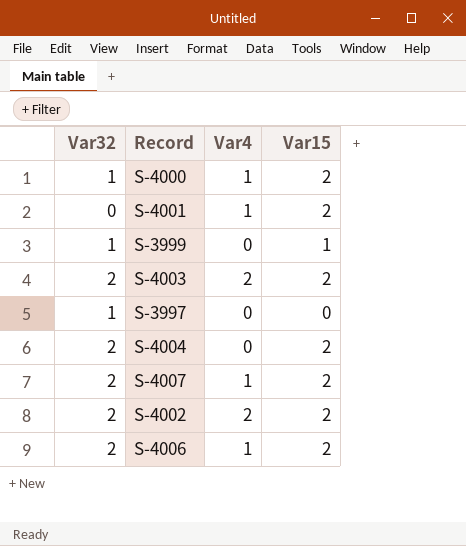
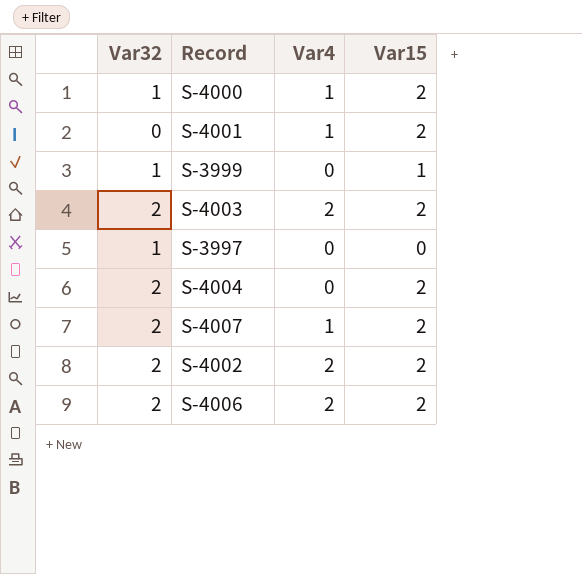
S-4006 | Var4: 1 -> 2

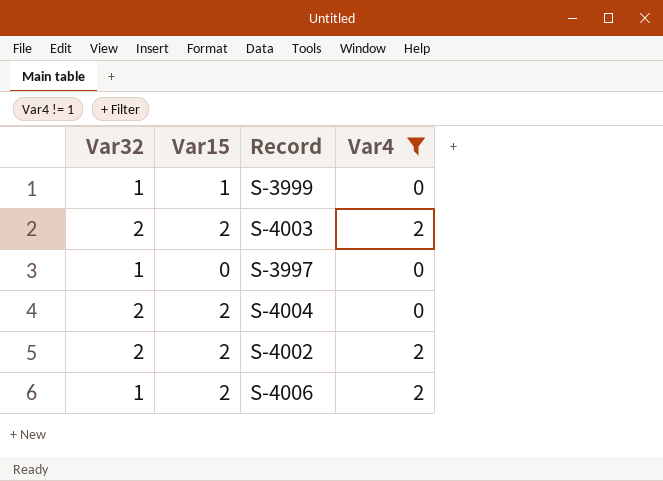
filter: none -> Var4 != 1
column Var15 | position: 4 -> 2
S-4006 | Var32: 2 -> 1

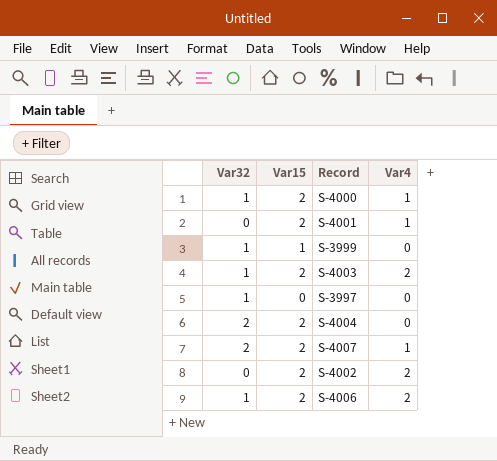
filter: Var4 != 1 -> none
S-4003 | Var32: 2 -> 1
S-4002 | Var32: 2 -> 0

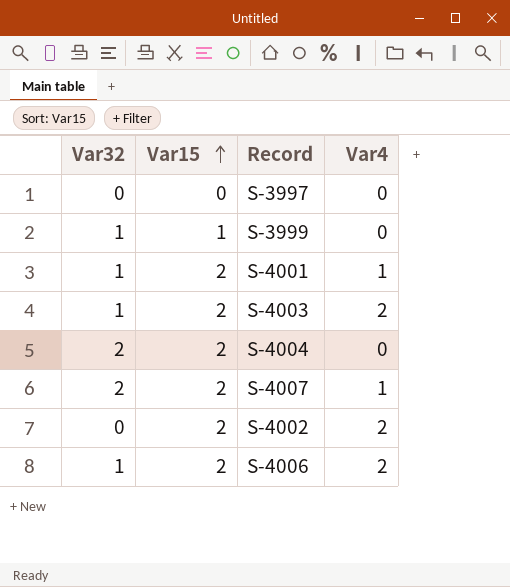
row order: none -> Var15 ascending
row S-4000: 1 | 2 | 1 -> none
S-3997 | Var32: 1 -> 0
S-4001 | Var32: 0 -> 1

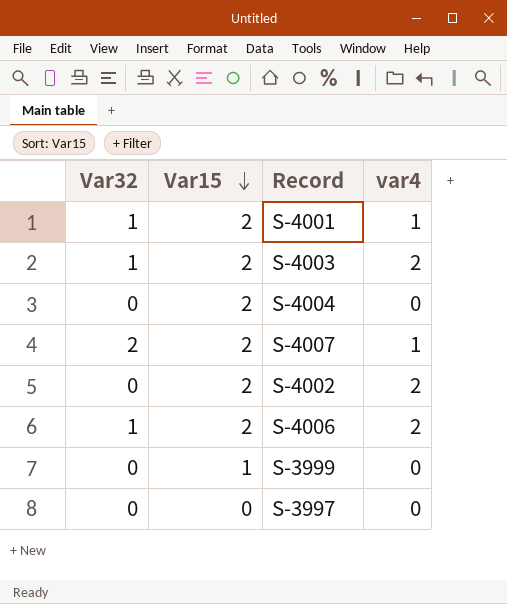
row order: Var15 ascending -> Var15 descending
column name: Var4 -> var4
S-4004 | Var32: 2 -> 0
S-3999 | Var32: 1 -> 0

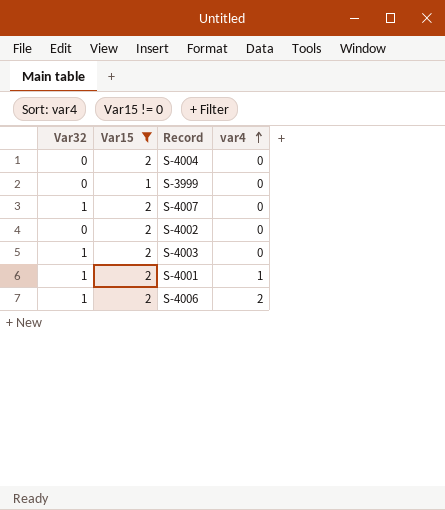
filter: none -> Var15 != 0
row order: Var15 descending -> var4 ascending
S-4007 | Var32: 2 -> 1
S-4007 | var4: 1 -> 0
S-4002 | var4: 2 -> 0
S-4003 | var4: 2 -> 0

